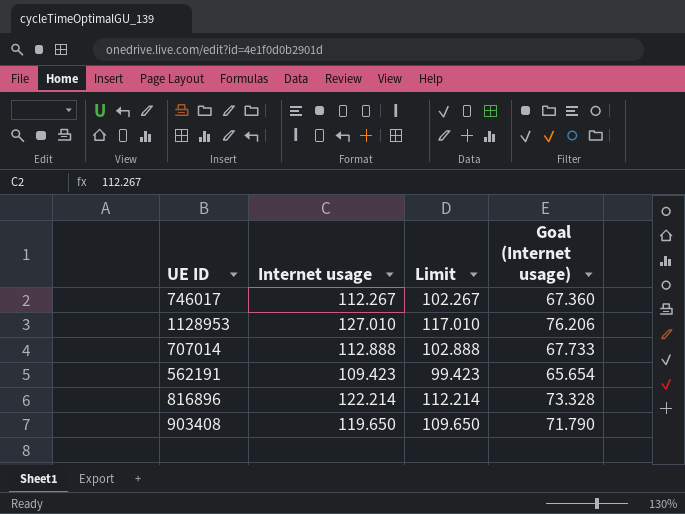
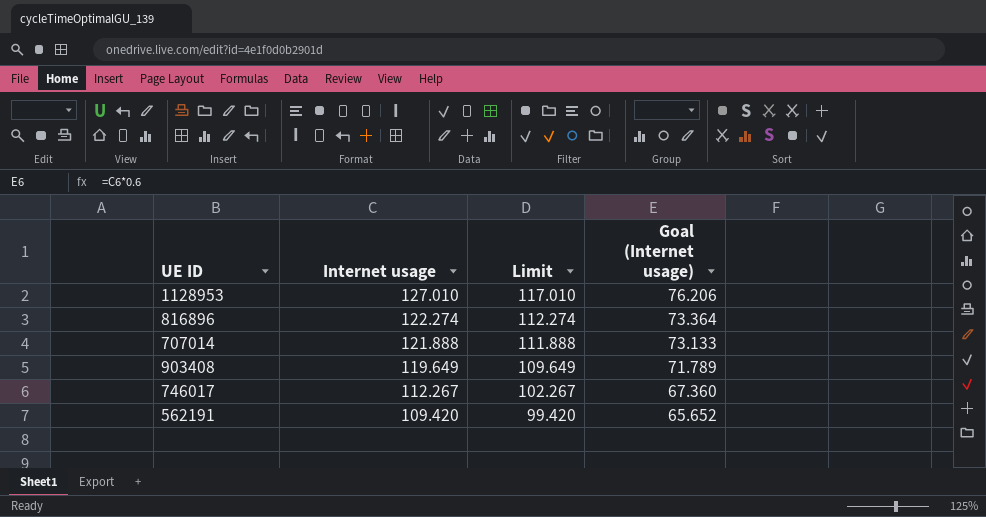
row order: none -> Internet usage descending
816896 | Internet usage: 122.214 -> 122.274
816896 | Limit: 112.214 -> 112.274
816896 | Goal (Internet usage): 73.328 -> 73.364
707014 | Internet usage: 112.888 -> 121.888
707014 | Limit: 102.888 -> 111.888
707014 | Goal (Internet usage): 67.733 -> 73.133
903408 | Internet usage: 119.650 -> 119.649
903408 | Limit: 109.650 -> 109.649
903408 | Goal (Internet usage): 71.790 -> 71.789
562191 | Internet usage: 109.423 -> 109.420
562191 | Limit: 99.423 -> 99.420
562191 | Goal (Internet usage): 65.654 -> 65.652

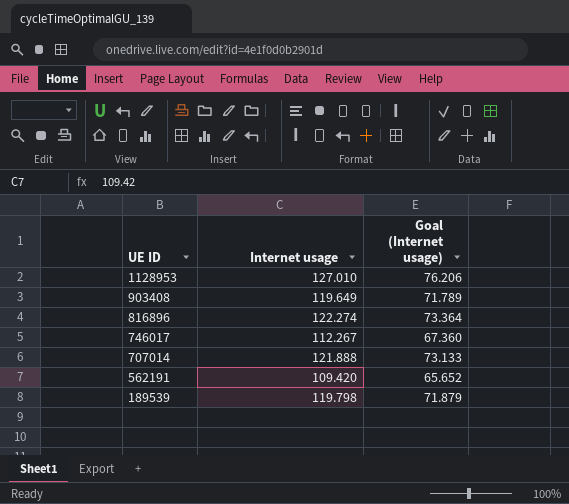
row order: Internet usage descending -> UE ID descending
column Limit | formula: [Internet usage] - 10 -> none
row 189539: none -> 119.798 | 71.879

